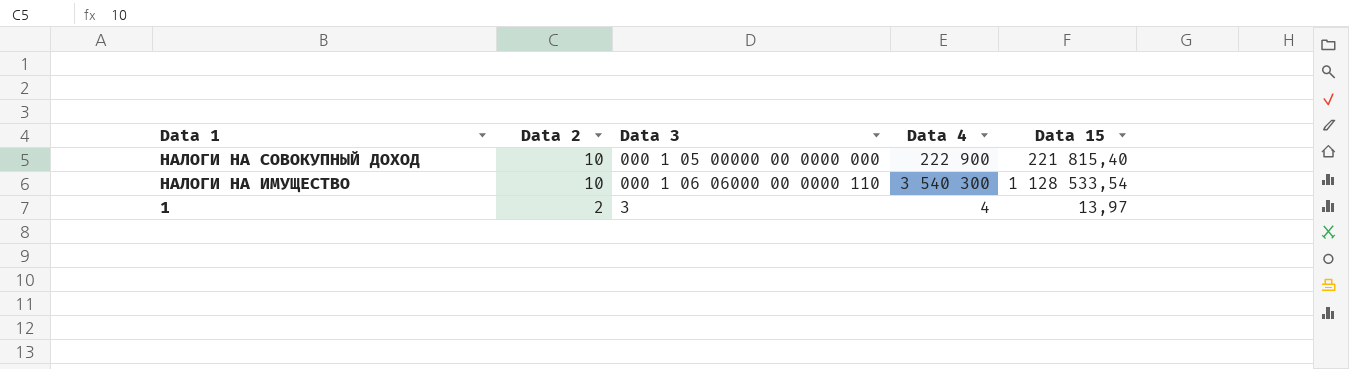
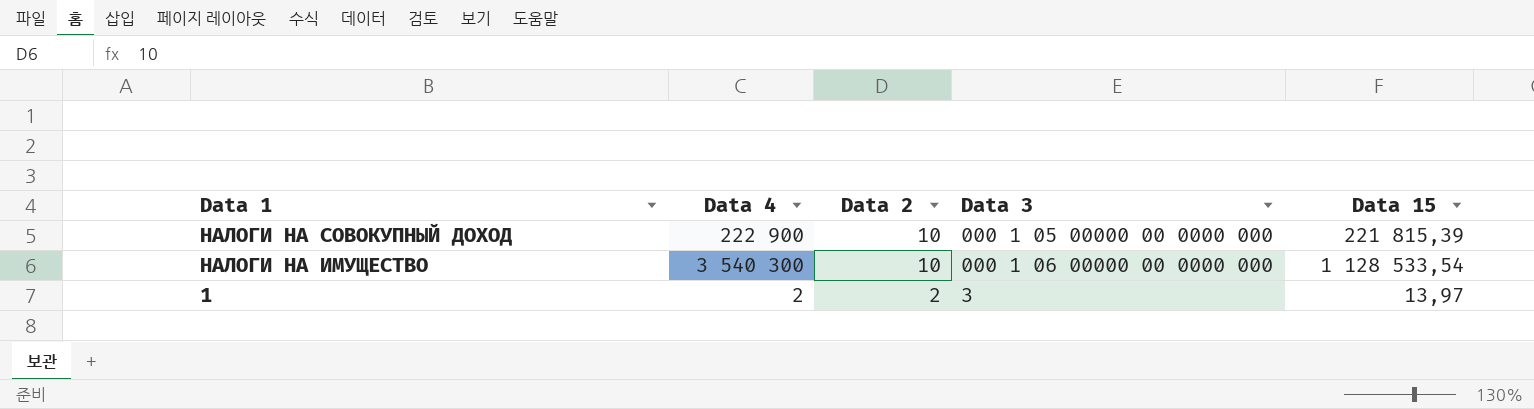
column Data 4 | position: 4 -> 2
НАЛОГИ НА СОВОКУПНЫЙ ДОХОД | Data 15: 221 815,40 -> 221 815,39
НАЛОГИ НА ИМУЩЕСТВО | Data 3: 000 1 06 06000 00 0000 110 -> 000 1 06 00000 00 0000 000
1 | Data 4: 4 -> 2

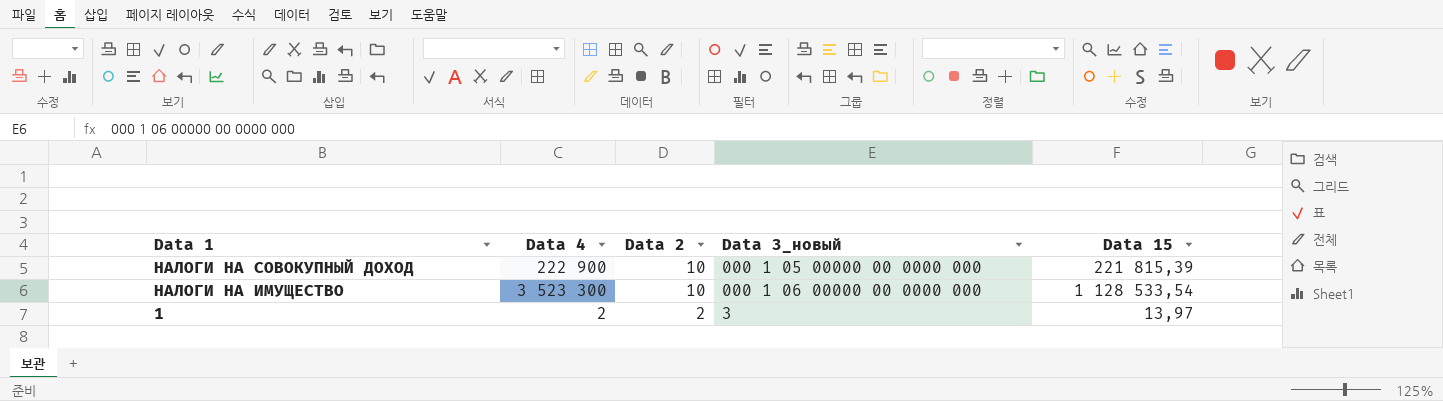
column name: Data 3 -> Data 3_новый
НАЛОГИ НА ИМУЩЕСТВО | Data 4: 3 540 300 -> 3 523 300

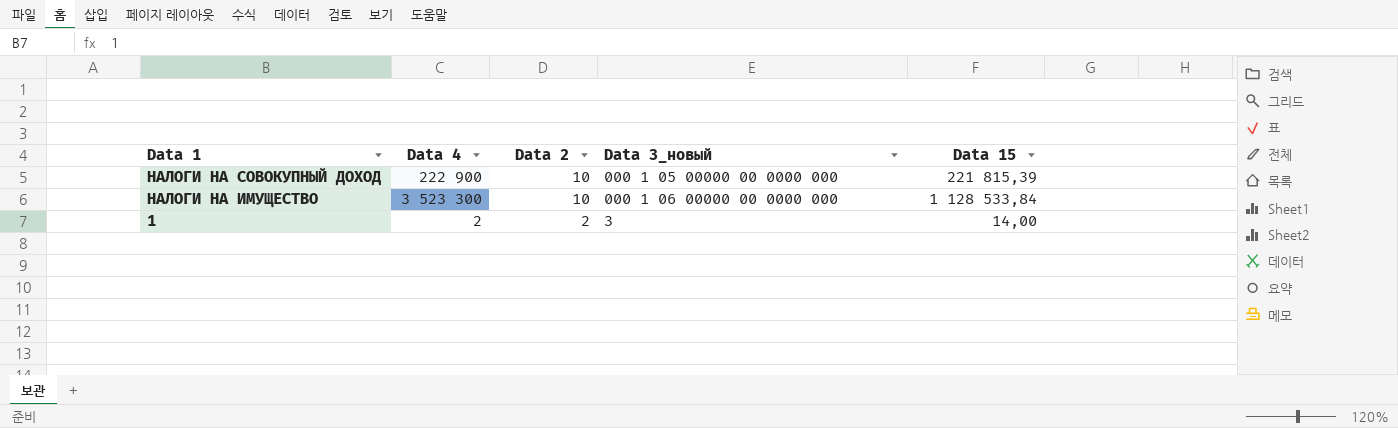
НАЛОГИ НА ИМУЩЕСТВО | Data 15: 1 128 533,54 -> 1 128 533,84
1 | Data 15: 13,97 -> 14,00

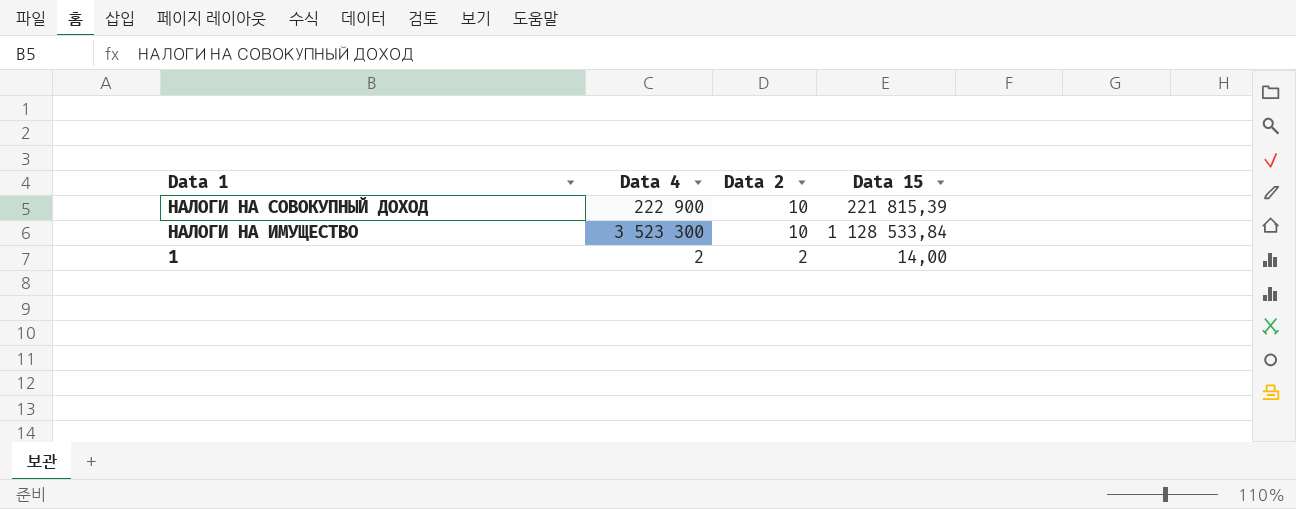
column Data 3_новый | position: 4 -> none

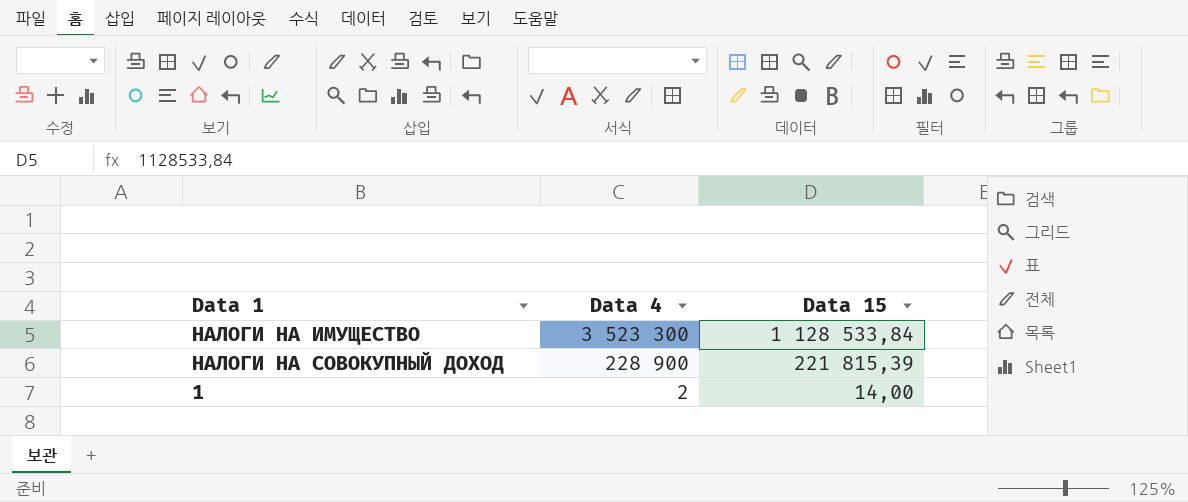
row order: Data 1 descending -> Data 4 descending
column Data 2 | position: 3 -> none
НАЛОГИ НА СОВОКУПНЫЙ ДОХОД | Data 4: 222 900 -> 228 900

